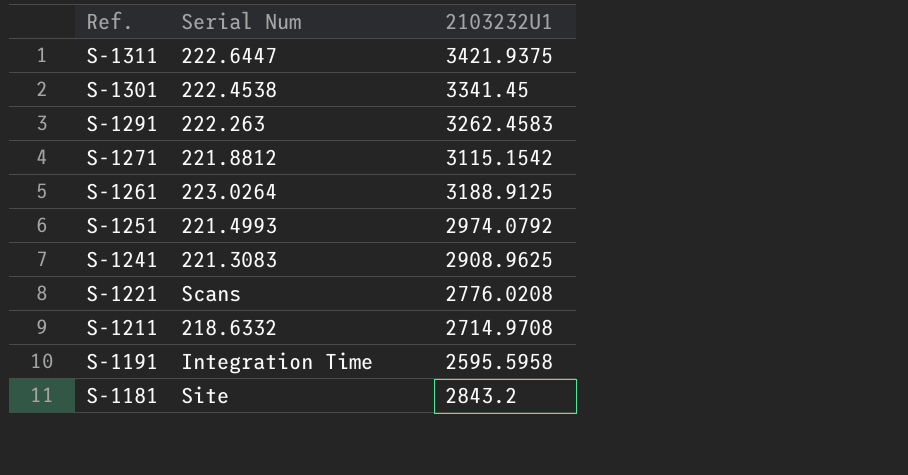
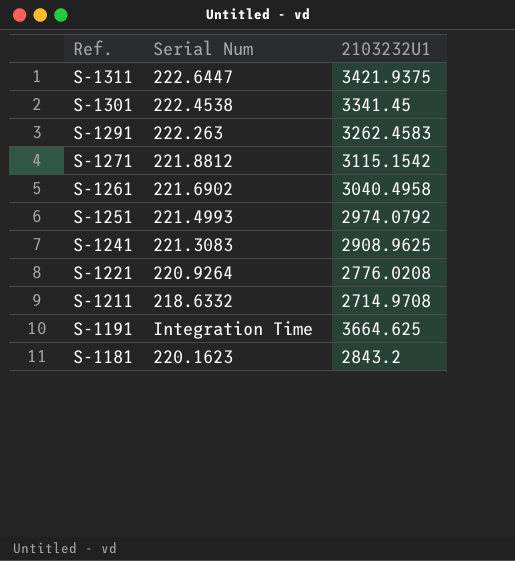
S-1261 | Serial Num: 223.0264 -> 221.6902
S-1261 | 2103232U1: 3188.9125 -> 3040.4958
S-1221 | Serial Num: Scans -> 220.9264
S-1191 | 2103232U1: 2595.5958 -> 3664.625
S-1181 | Serial Num: Site -> 220.1623

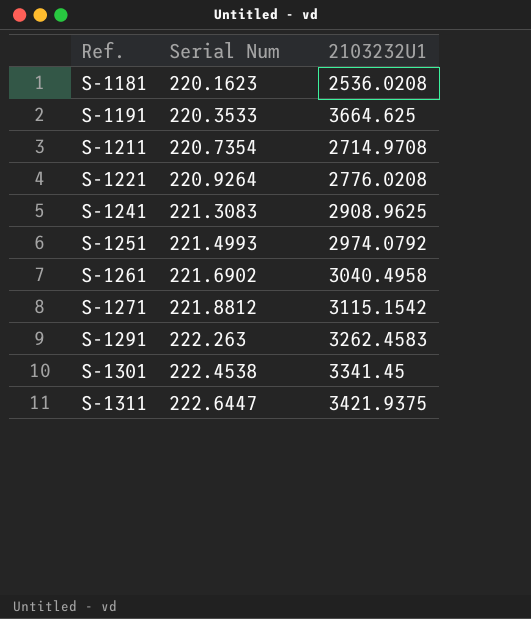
row order: Ref. descending -> Ref. ascending
S-1181 | 2103232U1: 2843.2 -> 2536.0208
S-1191 | Serial Num: Integration Time -> 220.3533
S-1211 | Serial Num: 218.6332 -> 220.7354

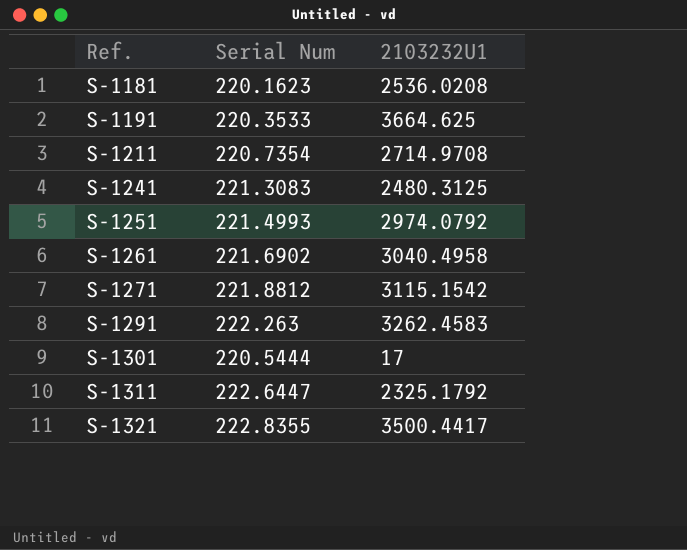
row S-1221: 220.9264 | 2776.0208 -> none
S-1241 | 2103232U1: 2908.9625 -> 2480.3125
S-1301 | Serial Num: 222.4538 -> 220.5444
S-1301 | 2103232U1: 3341.45 -> 17
S-1311 | 2103232U1: 3421.9375 -> 2325.1792
row S-1321: none -> 222.8355 | 3500.4417

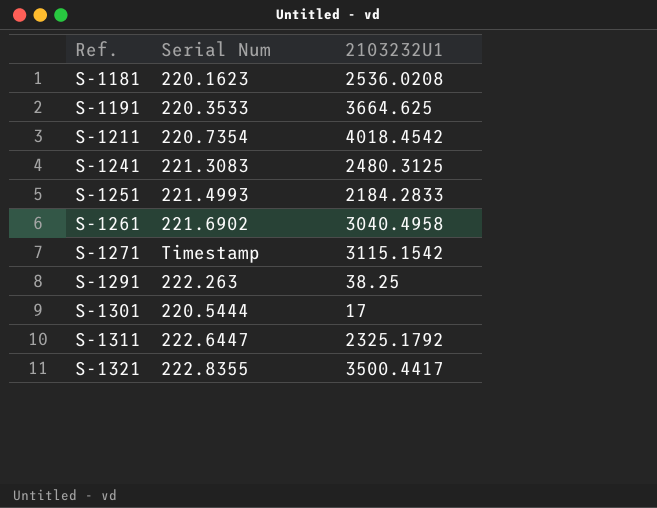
S-1211 | 2103232U1: 2714.9708 -> 4018.4542
S-1251 | 2103232U1: 2974.0792 -> 2184.2833
S-1271 | Serial Num: 221.8812 -> Timestamp
S-1291 | 2103232U1: 3262.4583 -> 38.25

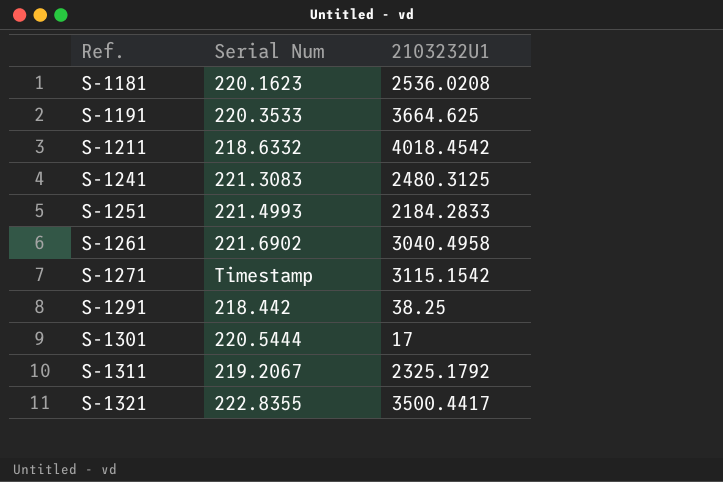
S-1211 | Serial Num: 220.7354 -> 218.6332
S-1291 | Serial Num: 222.263 -> 218.442
S-1311 | Serial Num: 222.6447 -> 219.2067

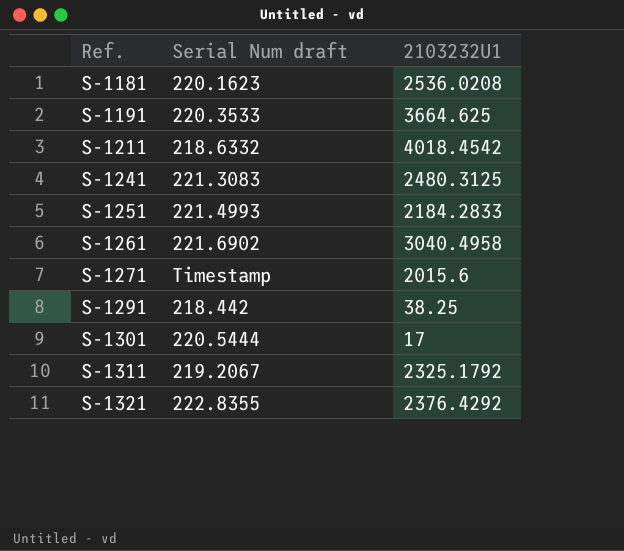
column name: Serial Num -> Serial Num draft
S-1271 | 2103232U1: 3115.1542 -> 2015.6
S-1321 | 2103232U1: 3500.4417 -> 2376.4292

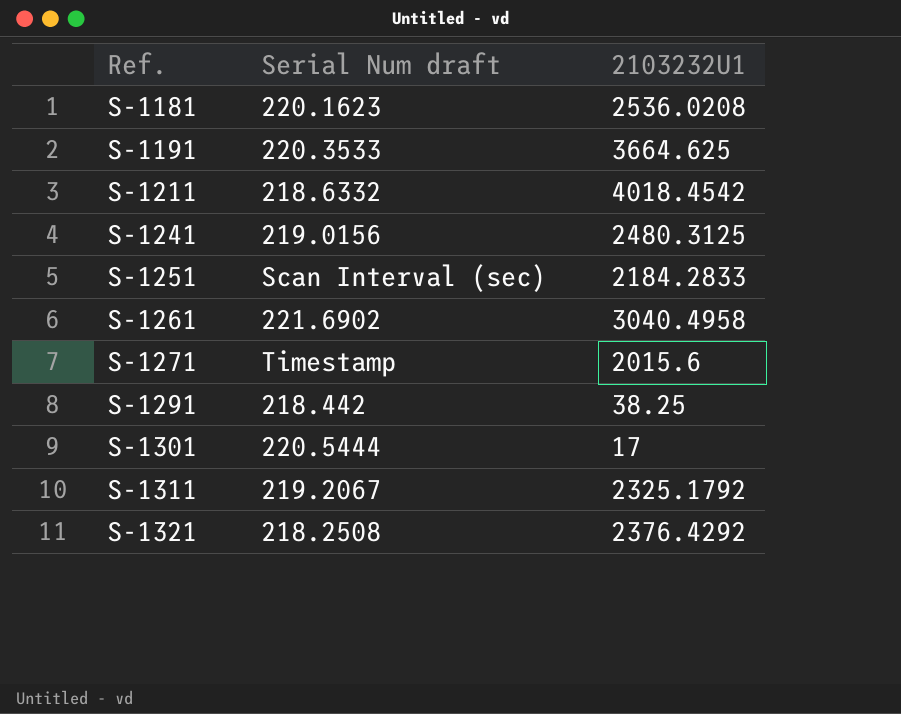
S-1241 | Serial Num draft: 221.3083 -> 219.0156
S-1251 | Serial Num draft: 221.4993 -> Scan Interval (sec)
S-1321 | Serial Num draft: 222.8355 -> 218.2508

